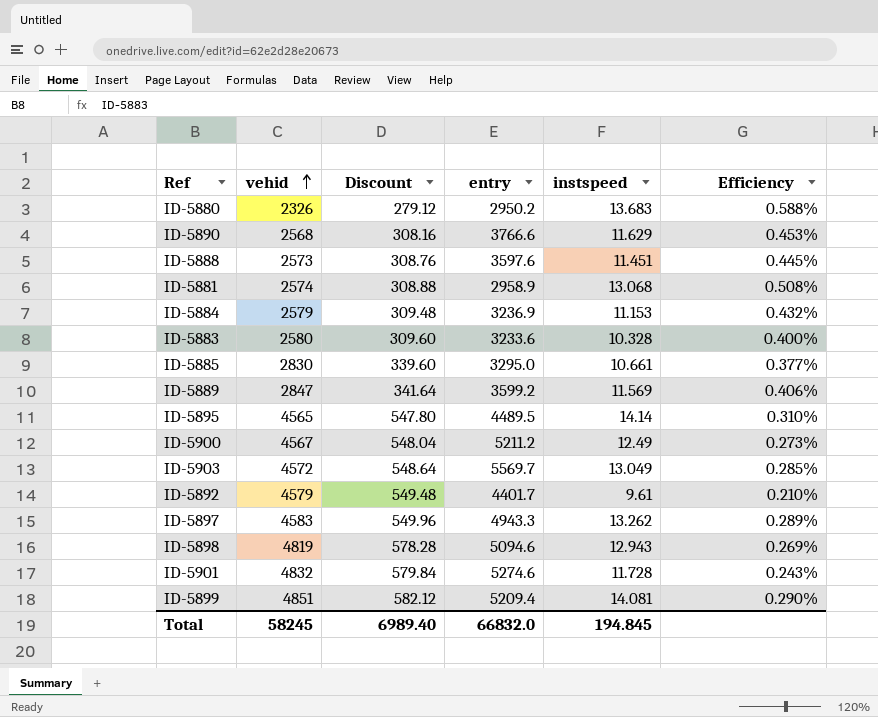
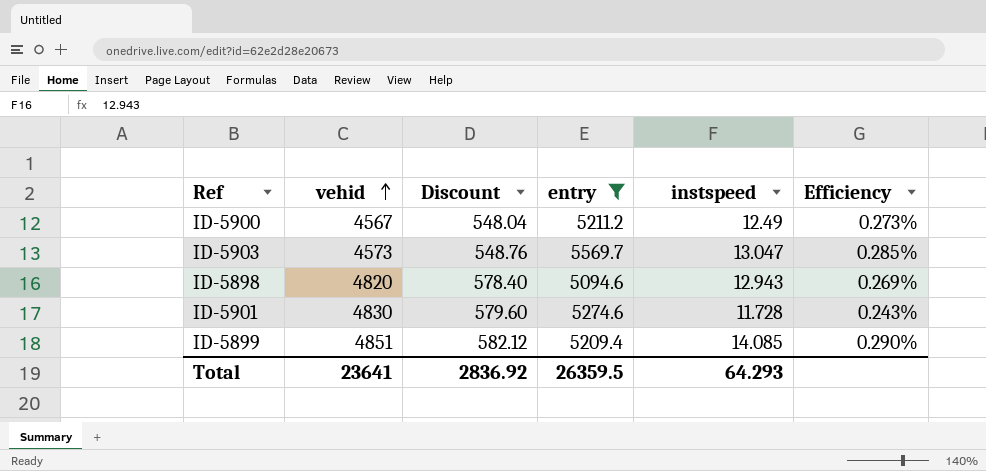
filter: none -> entry >= 5094.6
ID-5903 | vehid: 4572 -> 4573
ID-5903 | Discount: 548.64 -> 548.76
ID-5903 | instspeed: 13.049 -> 13.047
ID-5898 | vehid: 4819 -> 4820
ID-5898 | Discount: 578.28 -> 578.40
ID-5901 | vehid: 4832 -> 4830
ID-5901 | Discount: 579.84 -> 579.60
ID-5899 | instspeed: 14.081 -> 14.085
Total | vehid: 58245 -> 23641
Total | Discount: 6989.40 -> 2836.92
Total | entry: 66832.0 -> 26359.5
Total | instspeed: 194.845 -> 64.293

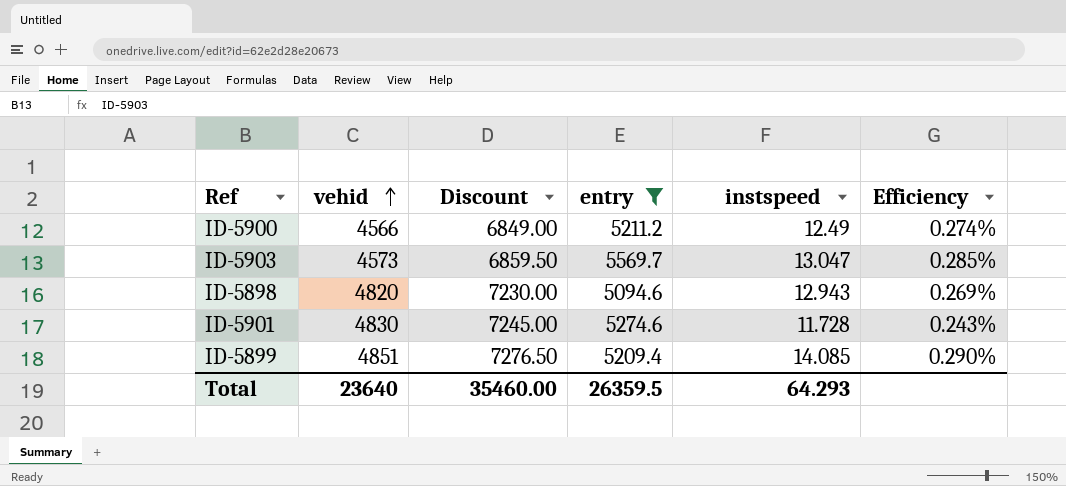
column Discount | formula: [vehid] * 0.12 -> [vehid] * 1.5
ID-5900 | vehid: 4567 -> 4566
ID-5900 | Efficiency: 0.273% -> 0.274%
Total | vehid: 23641 -> 23640
Total | Discount: 2836.92 -> 35460.00

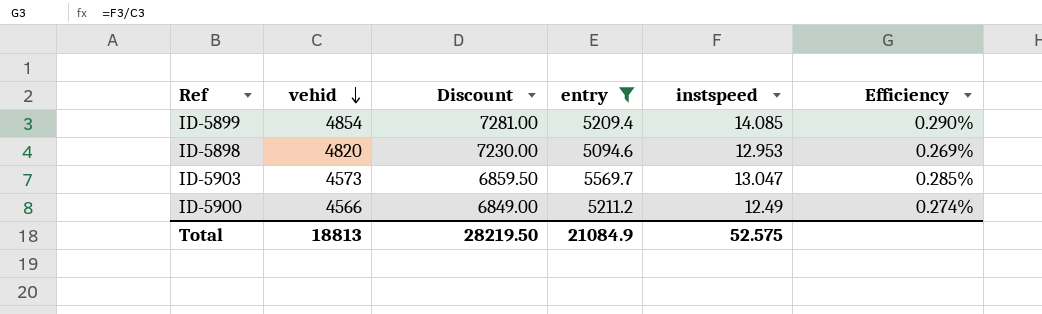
row order: vehid ascending -> vehid descending
row ID-5901: 4830 | 7245.00 | 5274.6 | 11.728 | 0.243% -> none
ID-5899 | vehid: 4851 -> 4854
ID-5899 | Discount: 7276.50 -> 7281.00
ID-5898 | instspeed: 12.943 -> 12.953
Total | vehid: 23640 -> 18813
Total | Discount: 35460.00 -> 28219.50
Total | entry: 26359.5 -> 21084.9
Total | instspeed: 64.293 -> 52.575

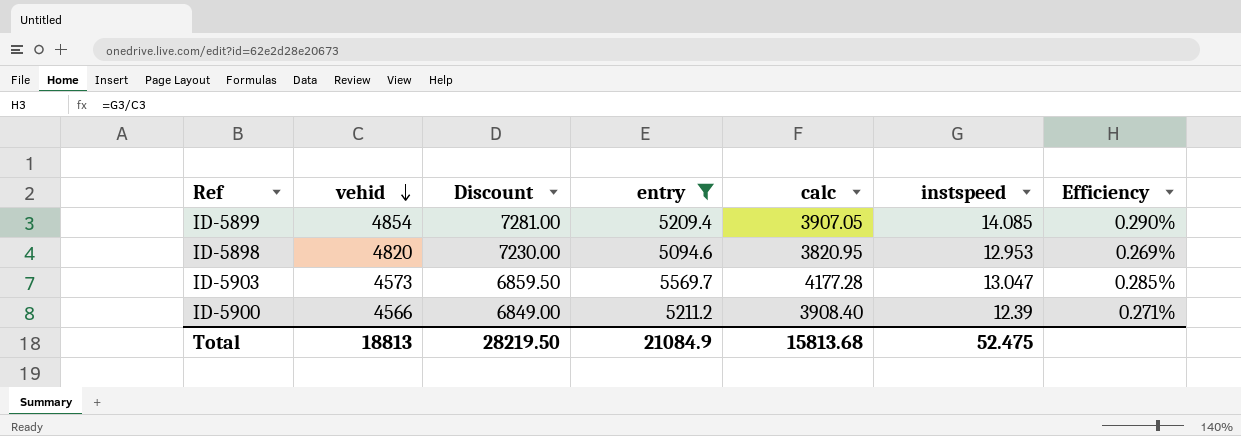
column calc | formula: none -> [entry] * 0.75
ID-5900 | instspeed: 12.49 -> 12.39
ID-5900 | Efficiency: 0.274% -> 0.271%
Total | instspeed: 52.575 -> 52.475

